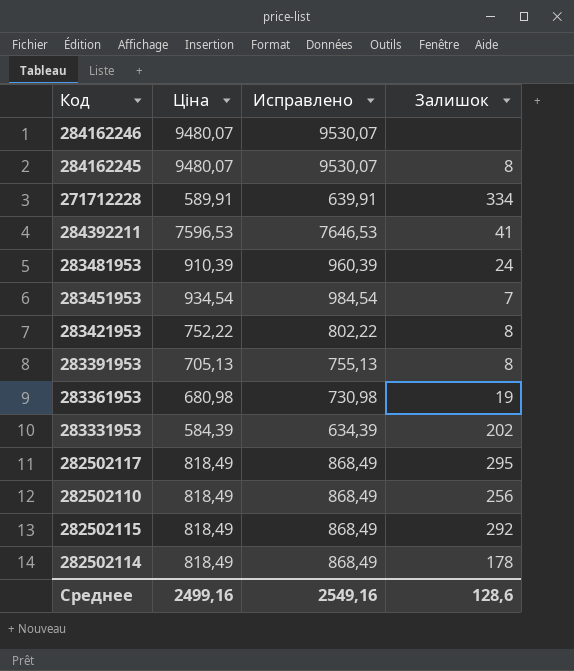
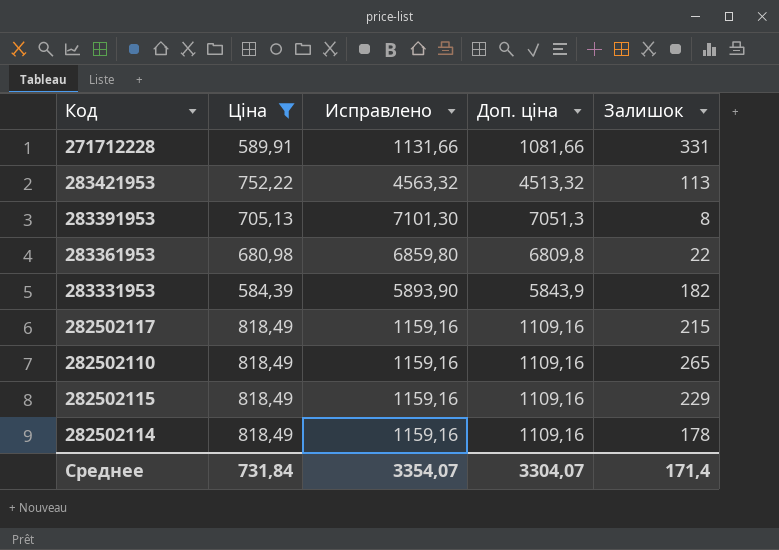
filter: none -> Ціна <= 818,49
column Исправлено | formula: [Ціна] + 50 -> [Доп. ціна] + 50
column Доп. ціна | position: none -> 4
271712228 | Залишок: 334 -> 331
283421953 | Залишок: 8 -> 113
283361953 | Залишок: 19 -> 22
283331953 | Залишок: 202 -> 182
282502117 | Залишок: 295 -> 215
282502110 | Залишок: 256 -> 265
282502115 | Залишок: 292 -> 229
Среднее | Ціна: 2499,16 -> 731,84
Среднее | Исправлено: 2549,16 -> 3354,07
Среднее | Залишок: 128,6 -> 171,4

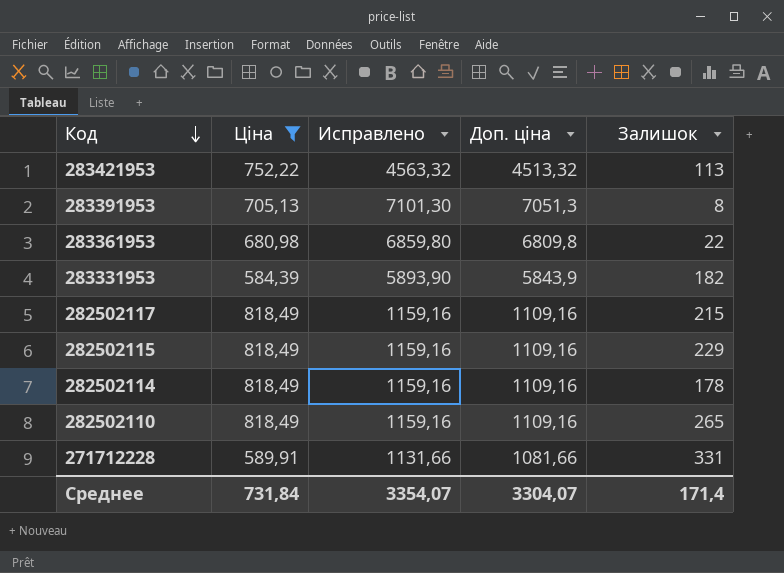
row order: none -> Код descending

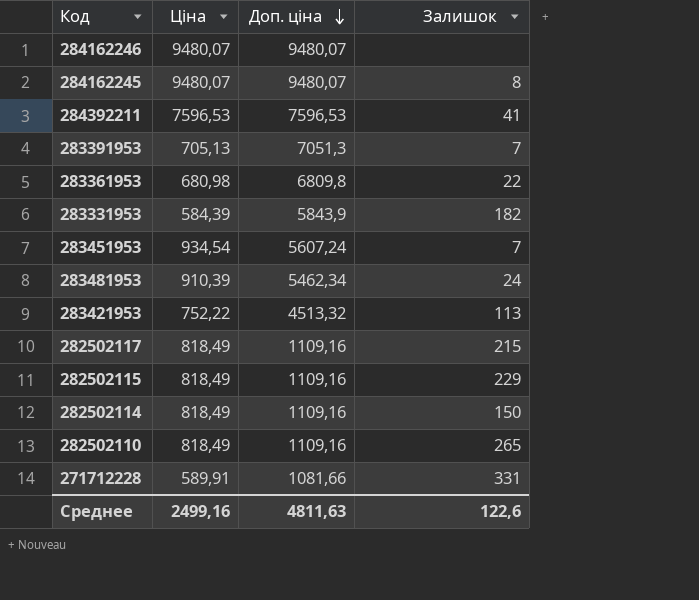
filter: Ціна <= 818,49 -> none
row order: Код descending -> Доп. ціна descending
column Исправлено | formula: [Доп. ціна] + 50 -> none
283391953 | Залишок: 8 -> 7
282502114 | Залишок: 178 -> 150
Среднее | Ціна: 731,84 -> 2499,16
Среднее | Доп. ціна: 3304,07 -> 4811,63
Среднее | Залишок: 171,4 -> 122,6

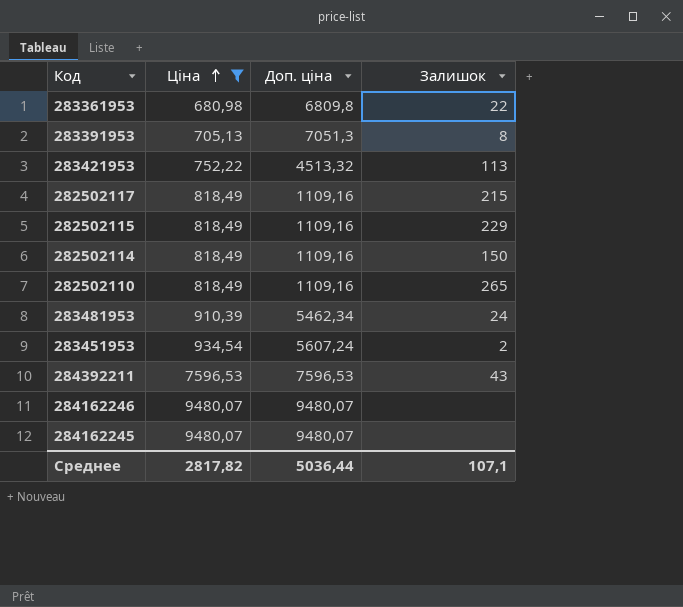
filter: none -> Ціна >= 680,98
row order: Доп. ціна descending -> Ціна ascending
283391953 | Залишок: 7 -> 8
283451953 | Залишок: 7 -> 2
284392211 | Залишок: 41 -> 43
284162245 | Залишок: 8 -> none
Среднее | Ціна: 2499,16 -> 2817,82
Среднее | Доп. ціна: 4811,63 -> 5036,44
Среднее | Залишок: 122,6 -> 107,1

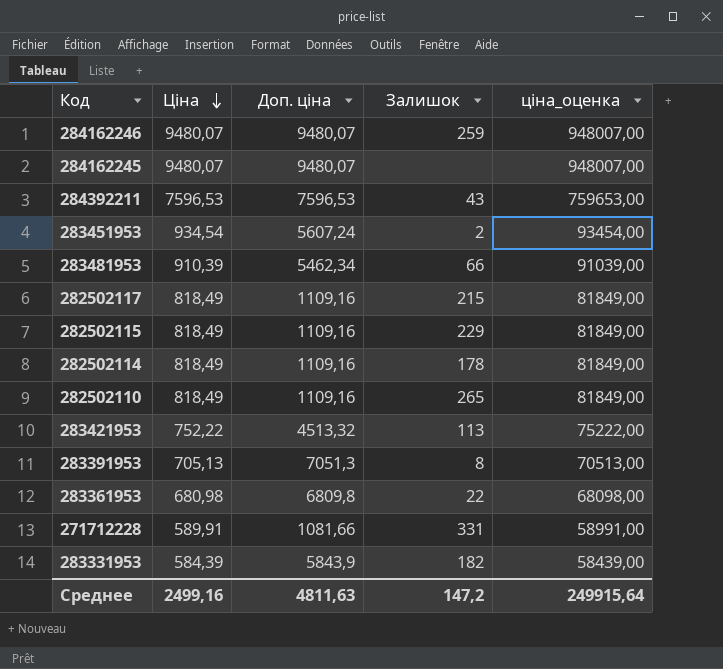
filter: Ціна >= 680,98 -> none
row order: Ціна ascending -> Ціна descending
column ціна_оценка | formula: none -> [Ціна] * 100
284162246 | Залишок: none -> 259
283481953 | Залишок: 24 -> 66
282502114 | Залишок: 150 -> 178
Среднее | Ціна: 2817,82 -> 2499,16
Среднее | Доп. ціна: 5036,44 -> 4811,63
Среднее | Залишок: 107,1 -> 147,2

